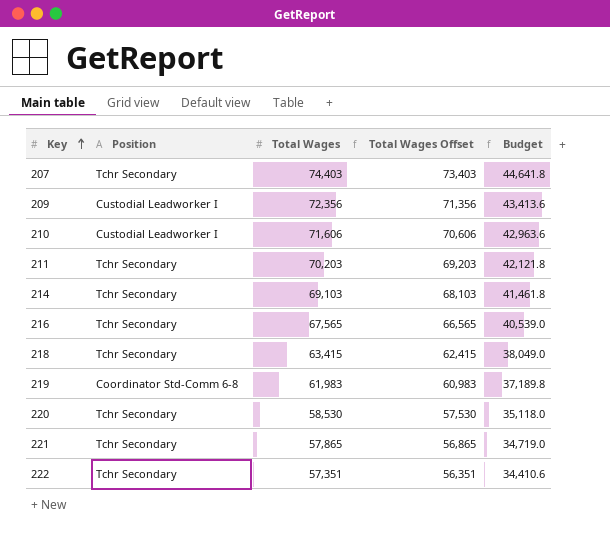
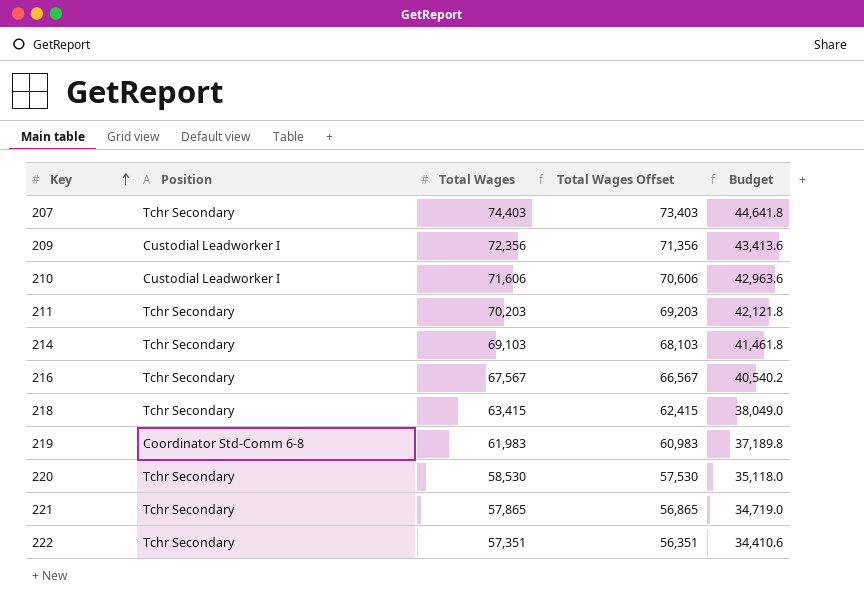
216 | Total Wages: 67,565 -> 67,567
216 | Total Wages Offset: 66,565 -> 66,567
216 | Budget: 40,539.0 -> 40,540.2

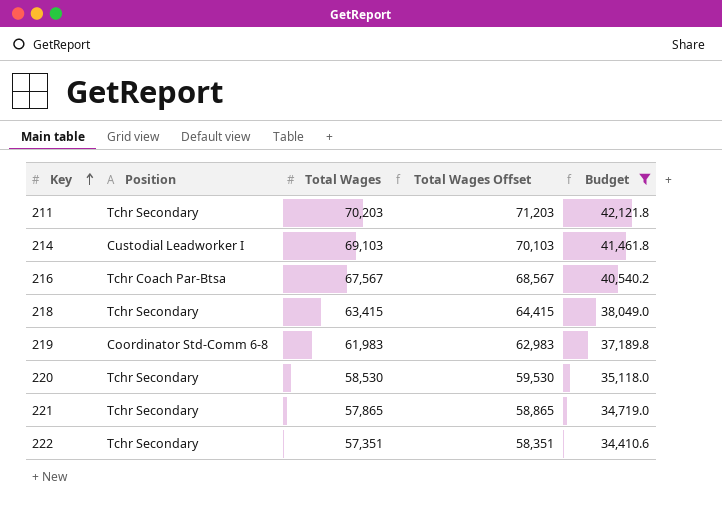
filter: none -> Budget <= 42,121.8
column Total Wages Offset | formula: [Total Wages] - 1000 -> [Total Wages] + 1000
214 | Position: Tchr Secondary -> Custodial Leadworker I
216 | Position: Tchr Secondary -> Tchr Coach Par-Btsa

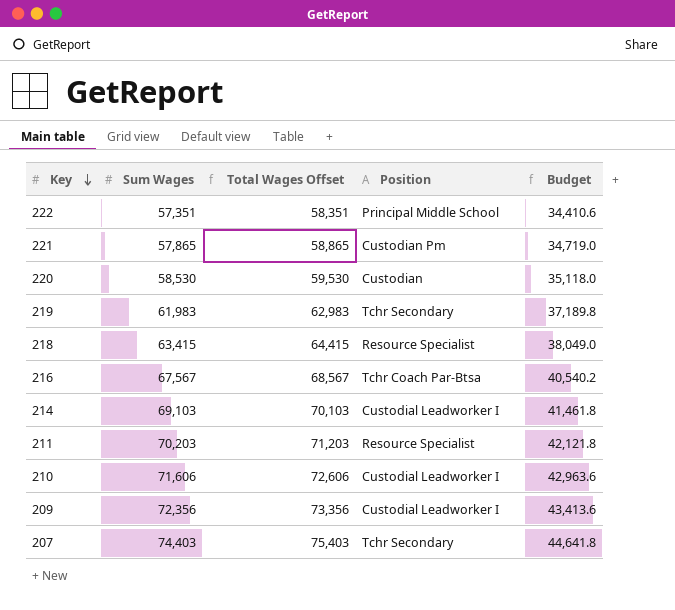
filter: Budget <= 42,121.8 -> none
row order: Key ascending -> Key descending
column name: Total Wages -> Sum Wages
column Position | position: 2 -> 4
222 | Position: Tchr Secondary -> Principal Middle School
221 | Position: Tchr Secondary -> Custodian Pm
220 | Position: Tchr Secondary -> Custodian
219 | Position: Coordinator Std-Comm 6-8 -> Tchr Secondary
218 | Position: Tchr Secondary -> Resource Specialist
211 | Position: Tchr Secondary -> Resource Specialist

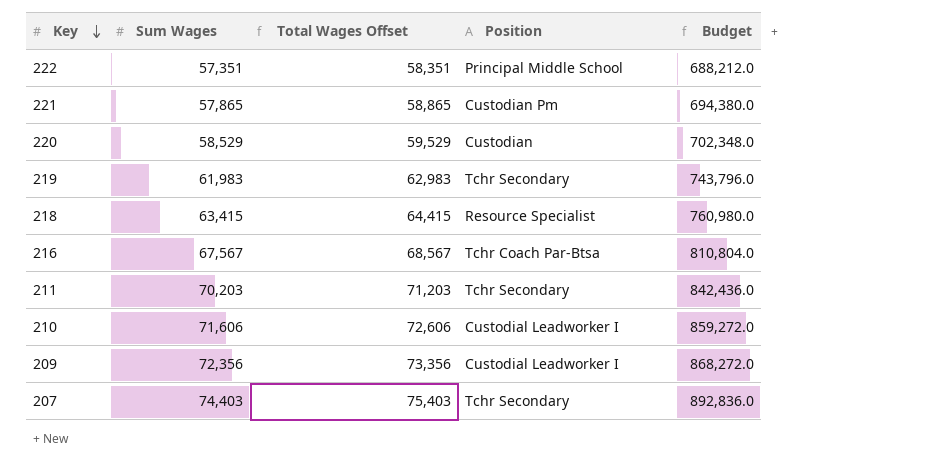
column Budget | formula: [Sum Wages] * 0.6 -> [Sum Wages] * 12
row 214: 69,103 | 70,103 | Custodial Leadworker I | 41,461.8 -> none
220 | Sum Wages: 58,530 -> 58,529
220 | Total Wages Offset: 59,530 -> 59,529
211 | Position: Resource Specialist -> Tchr Secondary

